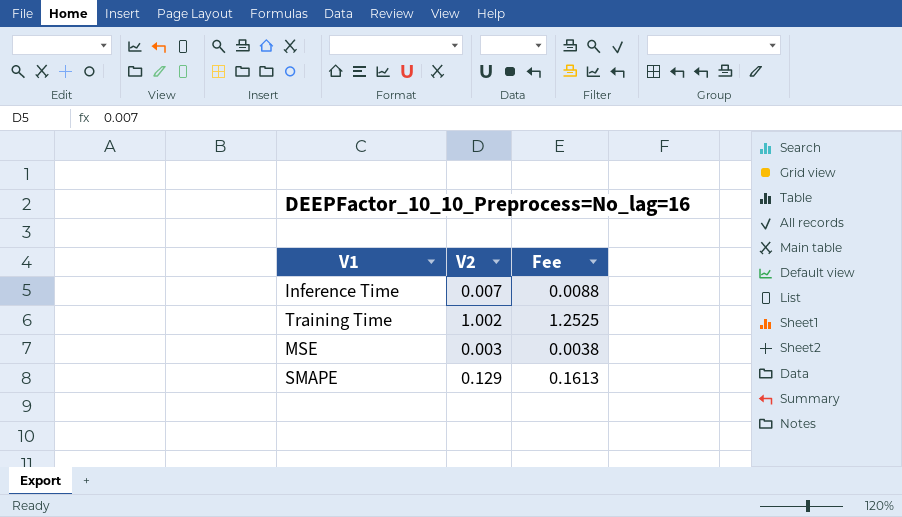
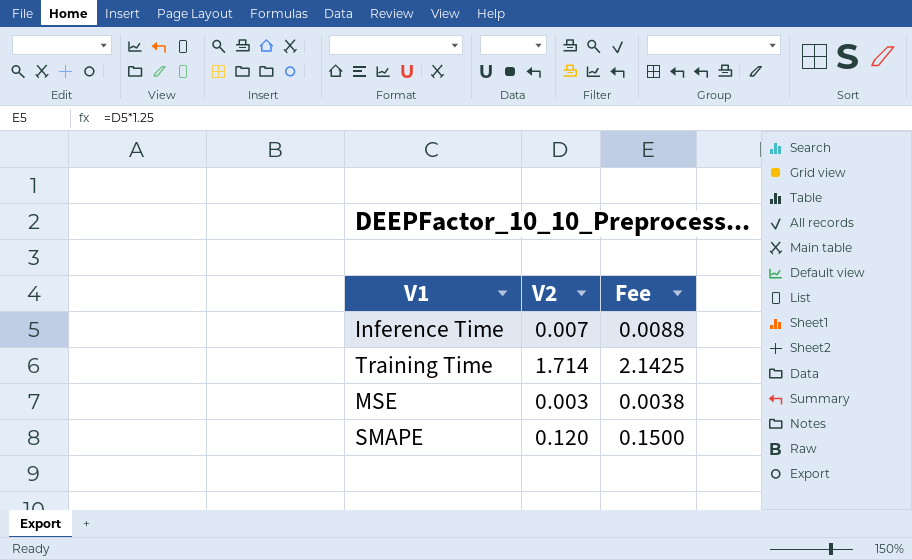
Training Time | V2: 1.002 -> 1.714
Training Time | Fee: 1.2525 -> 2.1425
SMAPE | V2: 0.129 -> 0.120
SMAPE | Fee: 0.1613 -> 0.1500

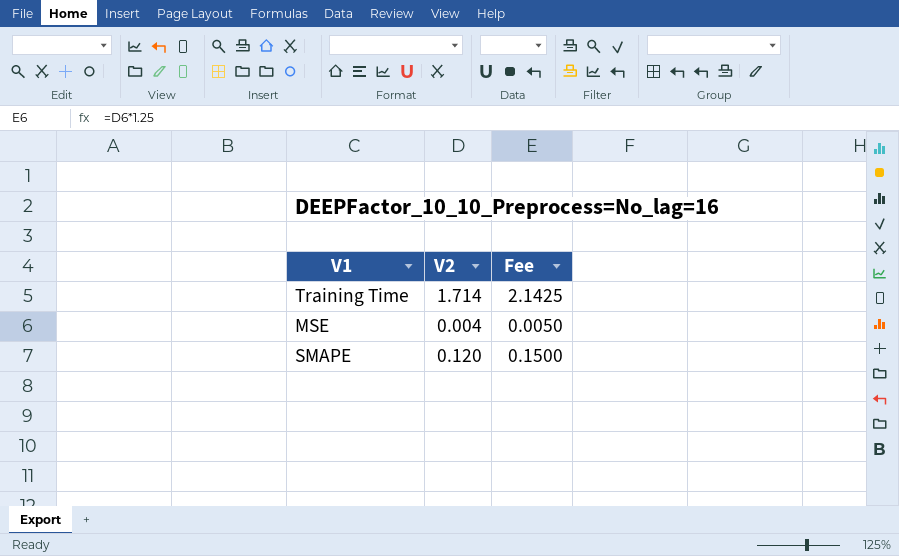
row Inference Time: 0.007 | 0.0088 -> none
MSE | V2: 0.003 -> 0.004
MSE | Fee: 0.0038 -> 0.0050

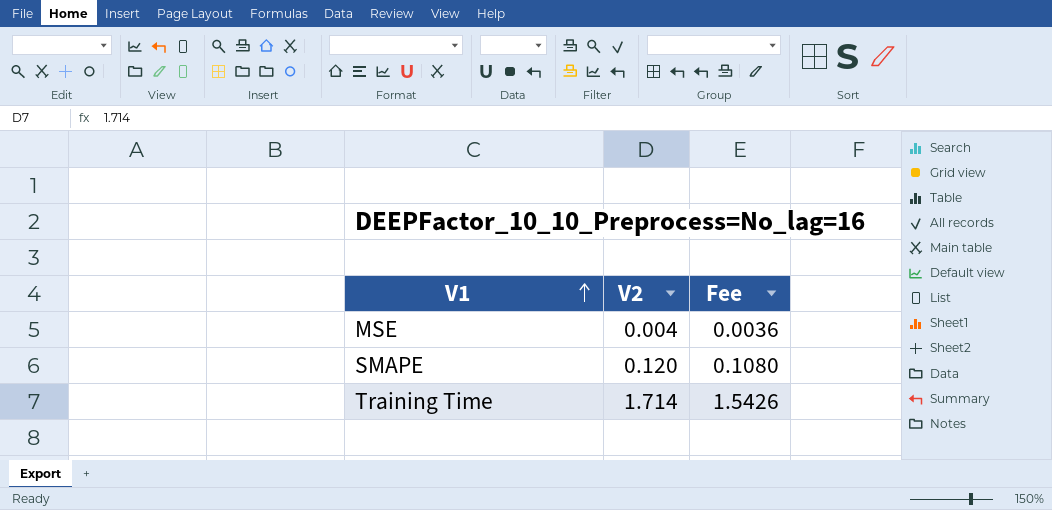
row order: none -> V1 ascending
column Fee | formula: [V2] * 1.25 -> [V2] * 0.9

